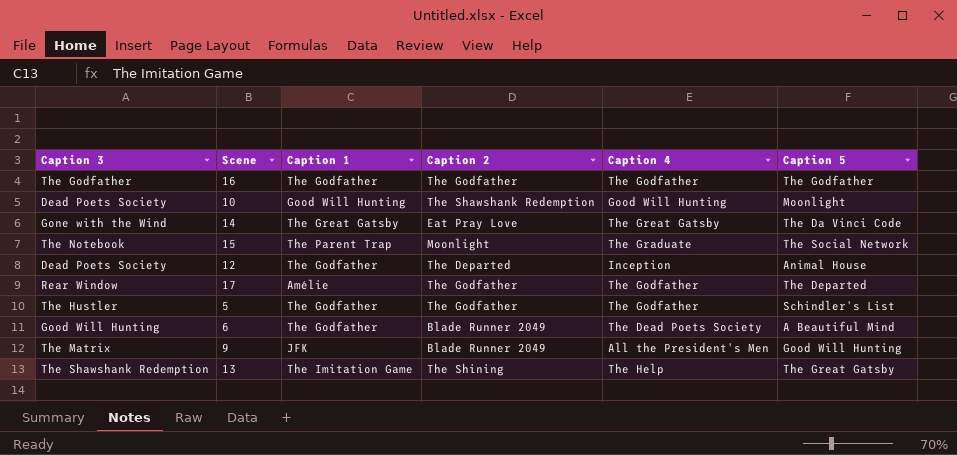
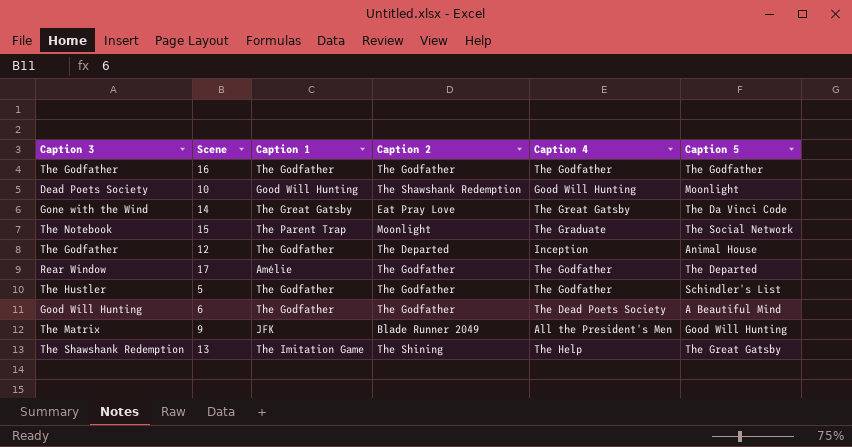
12 | Caption 3: Dead Poets Society -> The Godfather
6 | Caption 2: Blade Runner 2049 -> The Godfather

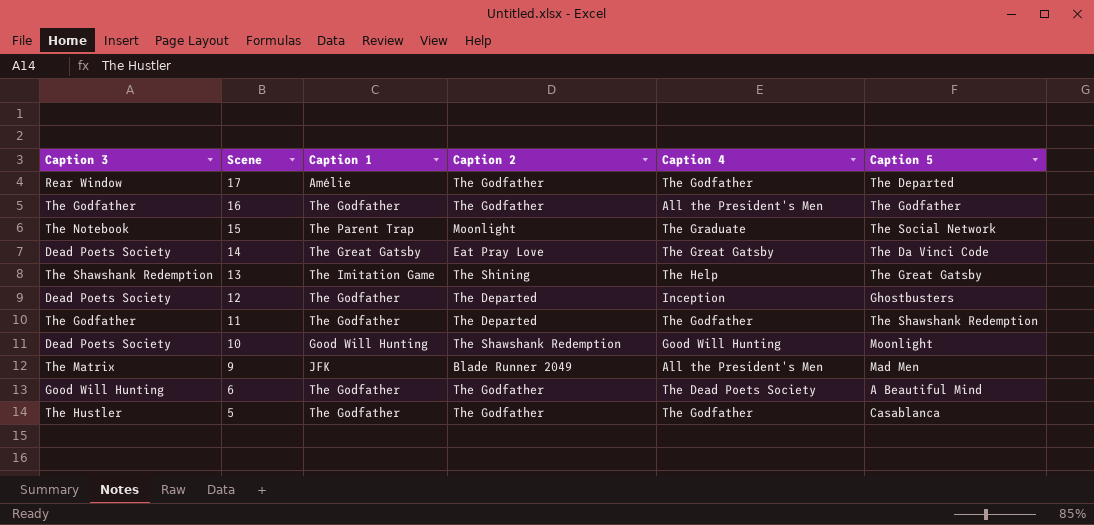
row order: none -> Scene descending
16 | Caption 4: The Godfather -> All the President's Men
14 | Caption 3: Gone with the Wind -> Dead Poets Society
12 | Caption 3: The Godfather -> Dead Poets Society
12 | Caption 5: Animal House -> Ghostbusters
row 11: none -> The Godfather | The Godfather | The Departed | The Godfather | The Shawshank Redemption
9 | Caption 5: Good Will Hunting -> Mad Men
5 | Caption 5: Schindler's List -> Casablanca

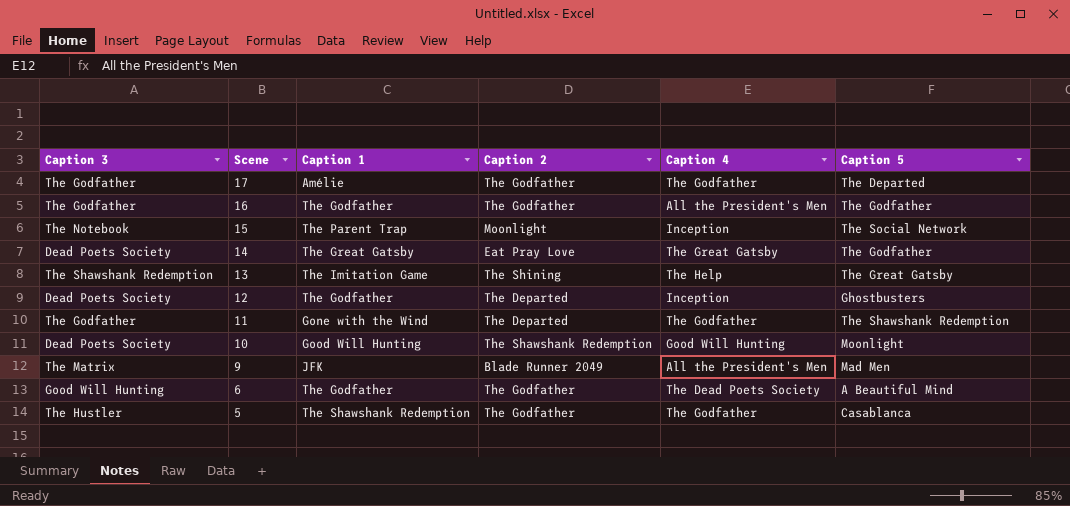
17 | Caption 3: Rear Window -> The Godfather
15 | Caption 4: The Graduate -> Inception
14 | Caption 5: The Da Vinci Code -> The Godfather
11 | Caption 1: The Godfather -> Gone with the Wind
5 | Caption 1: The Godfather -> The Shawshank Redemption

